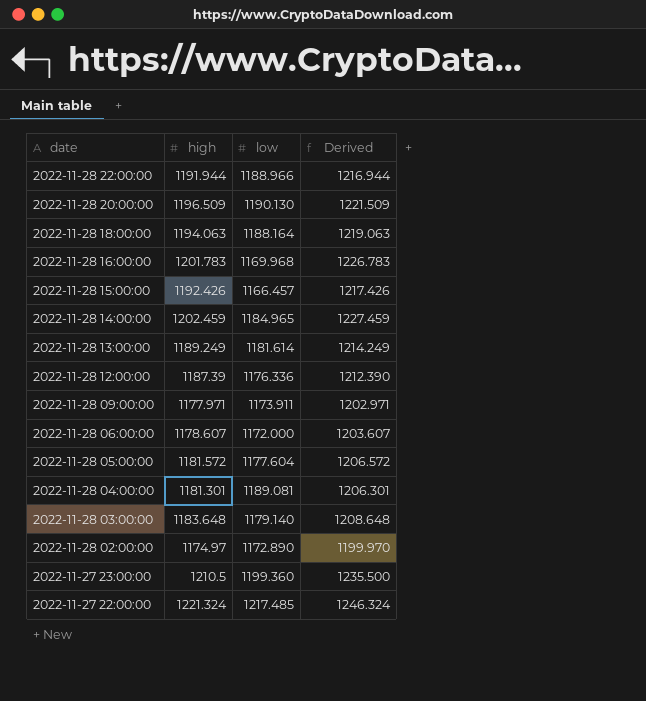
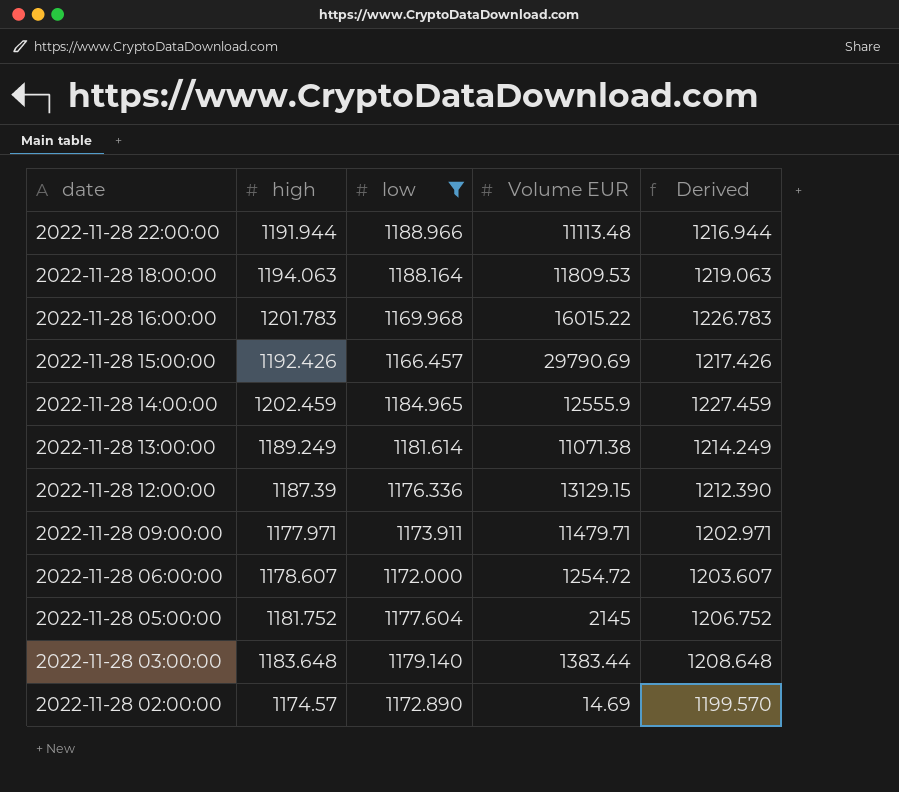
filter: none -> low <= 1188.966
column Volume EUR | position: none -> 4
2022-11-28 05:00:00 | high: 1181.572 -> 1181.752
2022-11-28 05:00:00 | Derived: 1206.572 -> 1206.752
2022-11-28 02:00:00 | high: 1174.97 -> 1174.57
2022-11-28 02:00:00 | Derived: 1199.970 -> 1199.570

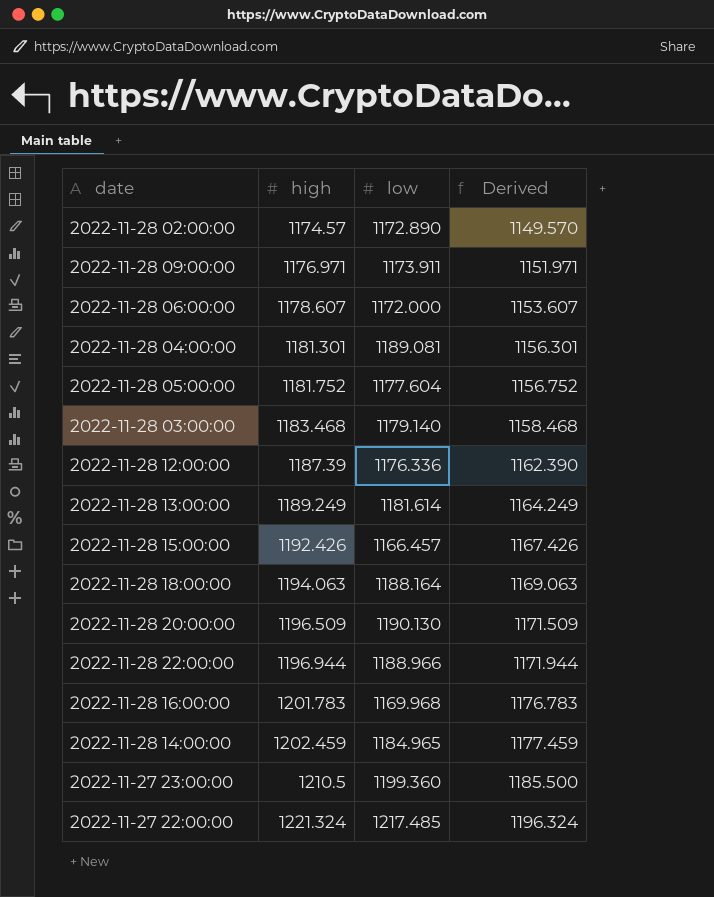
filter: low <= 1188.966 -> none
row order: date descending -> high ascending
column Volume EUR | position: 4 -> none
column Derived | formula: [high] + 25 -> [high] - 25
2022-11-28 09:00:00 | high: 1177.971 -> 1176.971
2022-11-28 03:00:00 | high: 1183.648 -> 1183.468
2022-11-28 22:00:00 | high: 1191.944 -> 1196.944

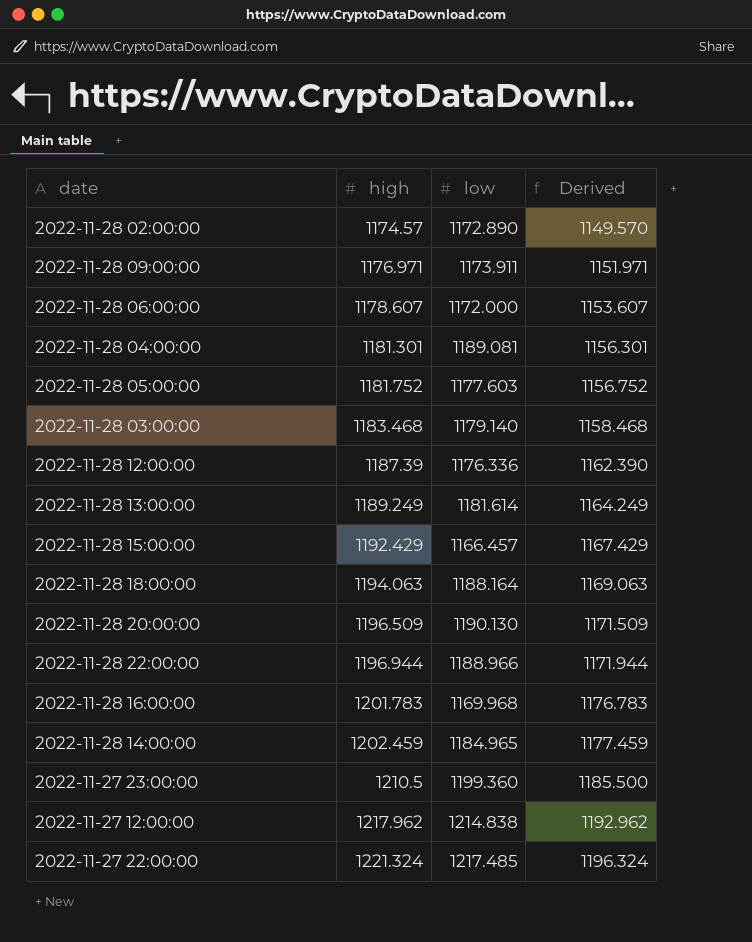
2022-11-28 05:00:00 | low: 1177.604 -> 1177.603
2022-11-28 15:00:00 | high: 1192.426 -> 1192.429
2022-11-28 15:00:00 | Derived: 1167.426 -> 1167.429
row 2022-11-27 12:00:00: none -> 1217.962 | 1214.838 | 1192.962

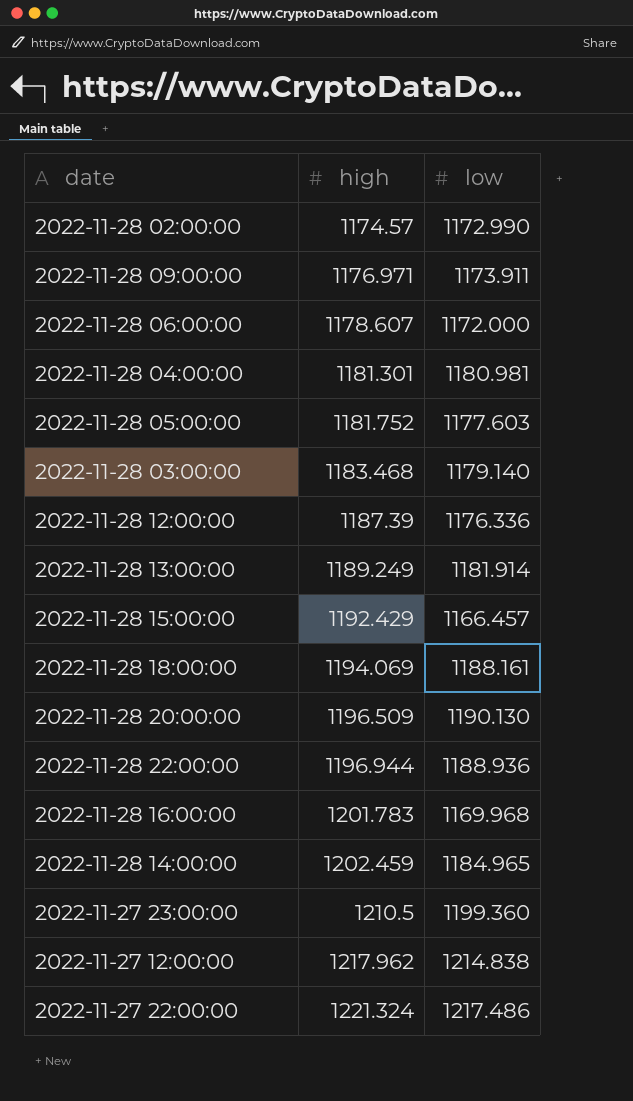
column Derived | formula: [high] - 25 -> none
2022-11-28 02:00:00 | low: 1172.890 -> 1172.990
2022-11-28 04:00:00 | low: 1189.081 -> 1180.981
2022-11-28 13:00:00 | low: 1181.614 -> 1181.914
2022-11-28 18:00:00 | high: 1194.063 -> 1194.069
2022-11-28 18:00:00 | low: 1188.164 -> 1188.161
2022-11-28 22:00:00 | low: 1188.966 -> 1188.936
2022-11-27 22:00:00 | low: 1217.485 -> 1217.486

